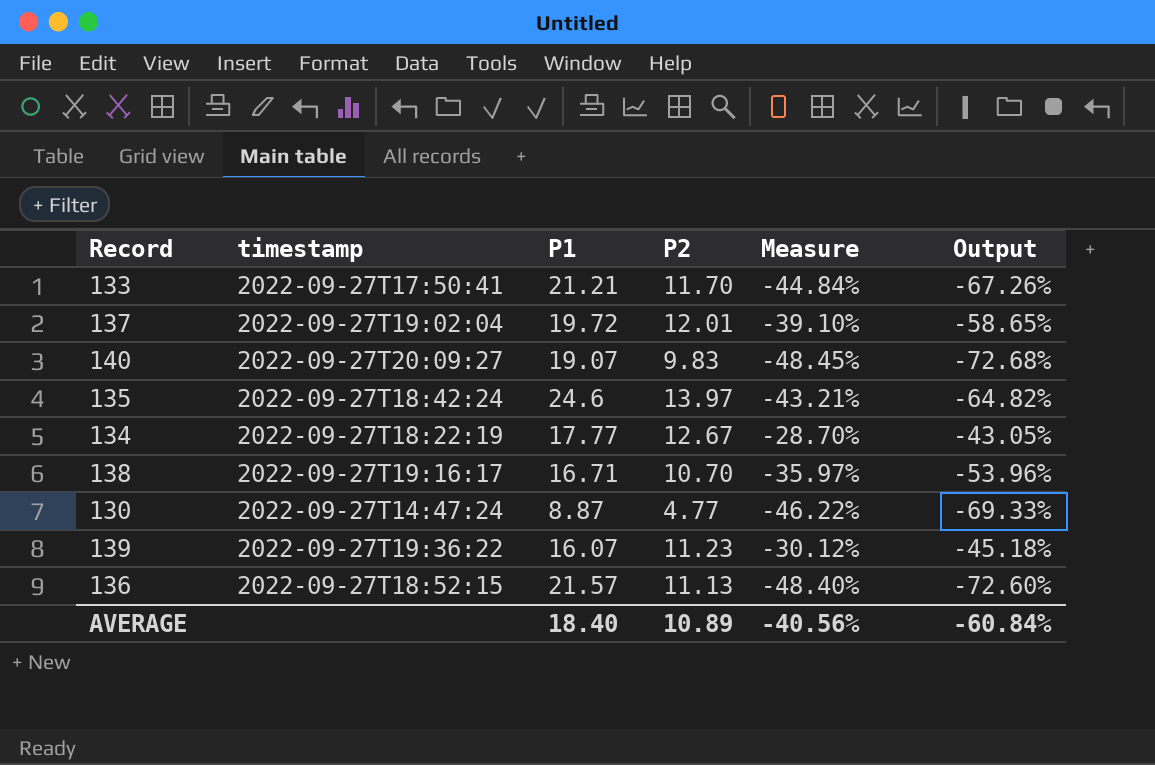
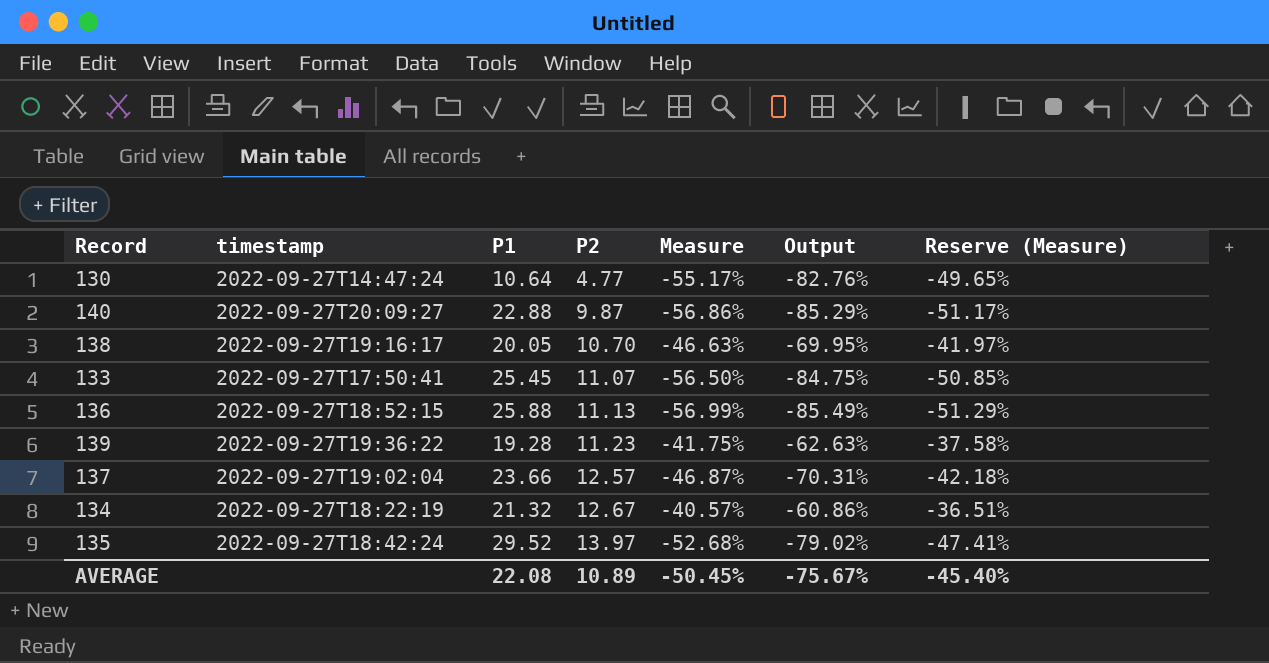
row order: none -> P2 ascending
column Reserve (Measure) | formula: none -> [Measure] * 0.9
130 | P1: 8.87 -> 10.64
130 | Measure: -46.22% -> -55.17%
130 | Output: -69.33% -> -82.76%
140 | P1: 19.07 -> 22.88
140 | P2: 9.83 -> 9.87
140 | Measure: -48.45% -> -56.86%
140 | Output: -72.68% -> -85.29%
138 | P1: 16.71 -> 20.05
138 | Measure: -35.97% -> -46.63%
138 | Output: -53.96% -> -69.95%
133 | P1: 21.21 -> 25.45
133 | P2: 11.70 -> 11.07
133 | Measure: -44.84% -> -56.50%
133 | Output: -67.26% -> -84.75%
136 | P1: 21.57 -> 25.88
136 | Measure: -48.40% -> -56.99%
136 | Output: -72.60% -> -85.49%
139 | P1: 16.07 -> 19.28
139 | Measure: -30.12% -> -41.75%
139 | Output: -45.18% -> -62.63%
137 | P1: 19.72 -> 23.66
137 | P2: 12.01 -> 12.57
137 | Measure: -39.10% -> -46.87%
137 | Output: -58.65% -> -70.31%
134 | P1: 17.77 -> 21.32
134 | Measure: -28.70% -> -40.57%
134 | Output: -43.05% -> -60.86%
135 | P1: 24.6 -> 29.52
135 | Measure: -43.21% -> -52.68%
135 | Output: -64.82% -> -79.02%
AVERAGE | P1: 18.40 -> 22.08
AVERAGE | Measure: -40.56% -> -50.45%
AVERAGE | Output: -60.84% -> -75.67%

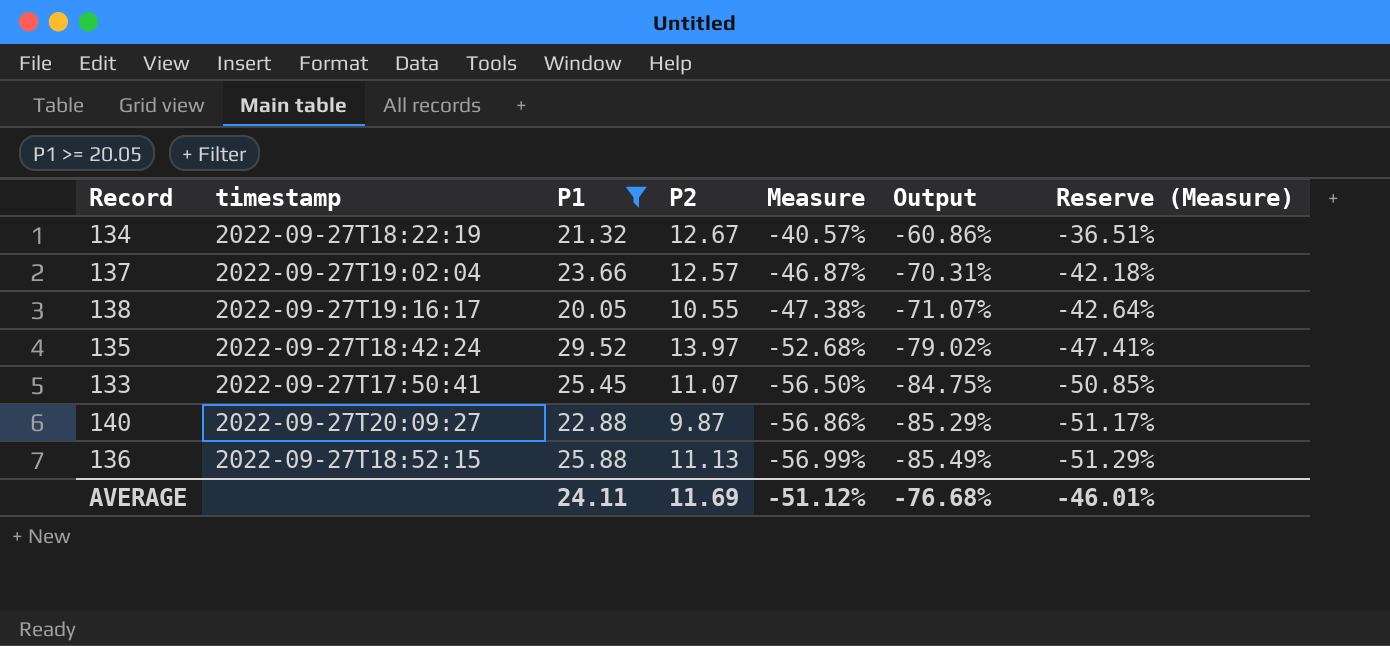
filter: none -> P1 >= 20.05
row order: P2 ascending -> Measure descending
138 | P2: 10.70 -> 10.55
138 | Measure: -46.63% -> -47.38%
138 | Output: -69.95% -> -71.07%
138 | Reserve (Measure): -41.97% -> -42.64%
AVERAGE | P1: 22.08 -> 24.11
AVERAGE | P2: 10.89 -> 11.69
AVERAGE | Measure: -50.45% -> -51.12%
AVERAGE | Output: -75.67% -> -76.68%
AVERAGE | Reserve (Measure): -45.40% -> -46.01%

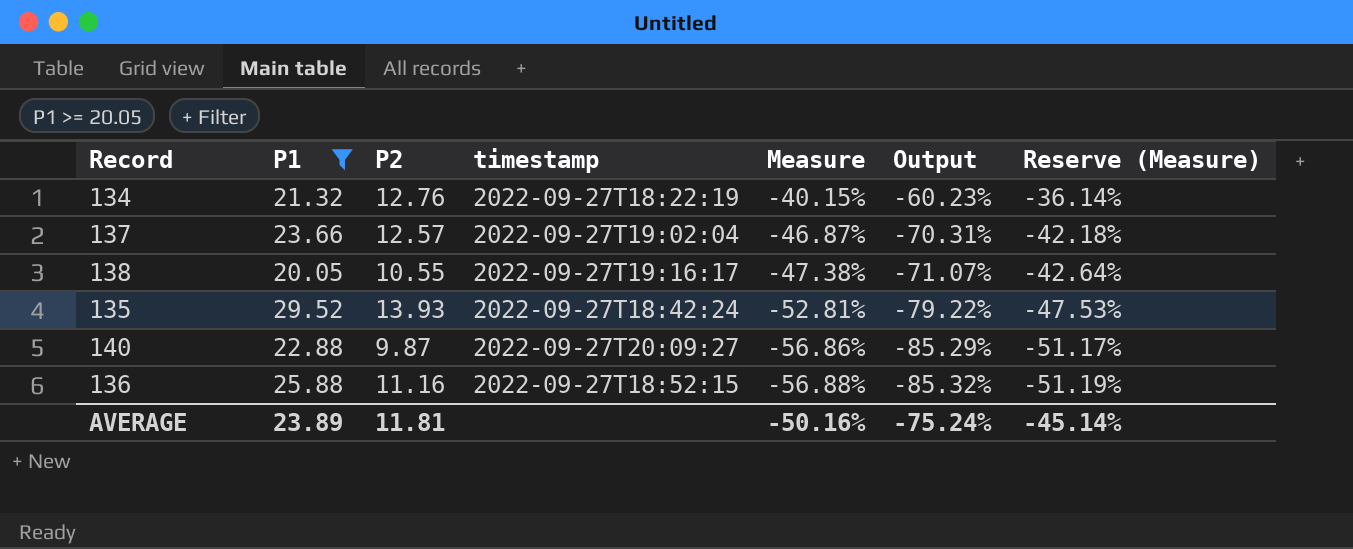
column timestamp | position: 2 -> 4
row 133: 2022-09-27T17:50:41 | 25.45 | 11.07 | -56.50% | -84.75% | -50.85% -> none
134 | P2: 12.67 -> 12.76
134 | Measure: -40.57% -> -40.15%
134 | Output: -60.86% -> -60.23%
134 | Reserve (Measure): -36.51% -> -36.14%
135 | P2: 13.97 -> 13.93
135 | Measure: -52.68% -> -52.81%
135 | Output: -79.02% -> -79.22%
135 | Reserve (Measure): -47.41% -> -47.53%
136 | P2: 11.13 -> 11.16
136 | Measure: -56.99% -> -56.88%
136 | Output: -85.49% -> -85.32%
136 | Reserve (Measure): -51.29% -> -51.19%
AVERAGE | P1: 24.11 -> 23.89
AVERAGE | P2: 11.69 -> 11.81
AVERAGE | Measure: -51.12% -> -50.16%
AVERAGE | Output: -76.68% -> -75.24%
AVERAGE | Reserve (Measure): -46.01% -> -45.14%

